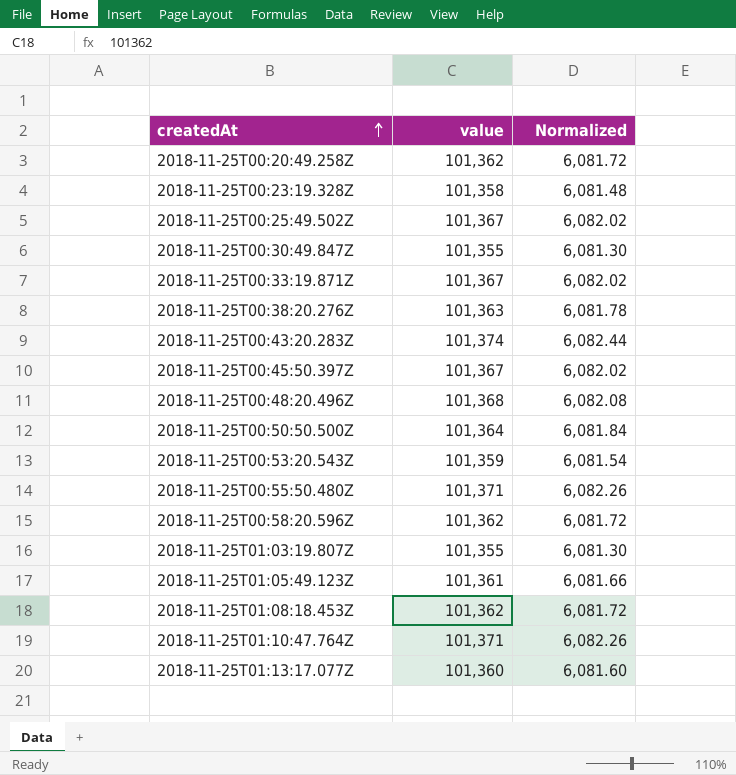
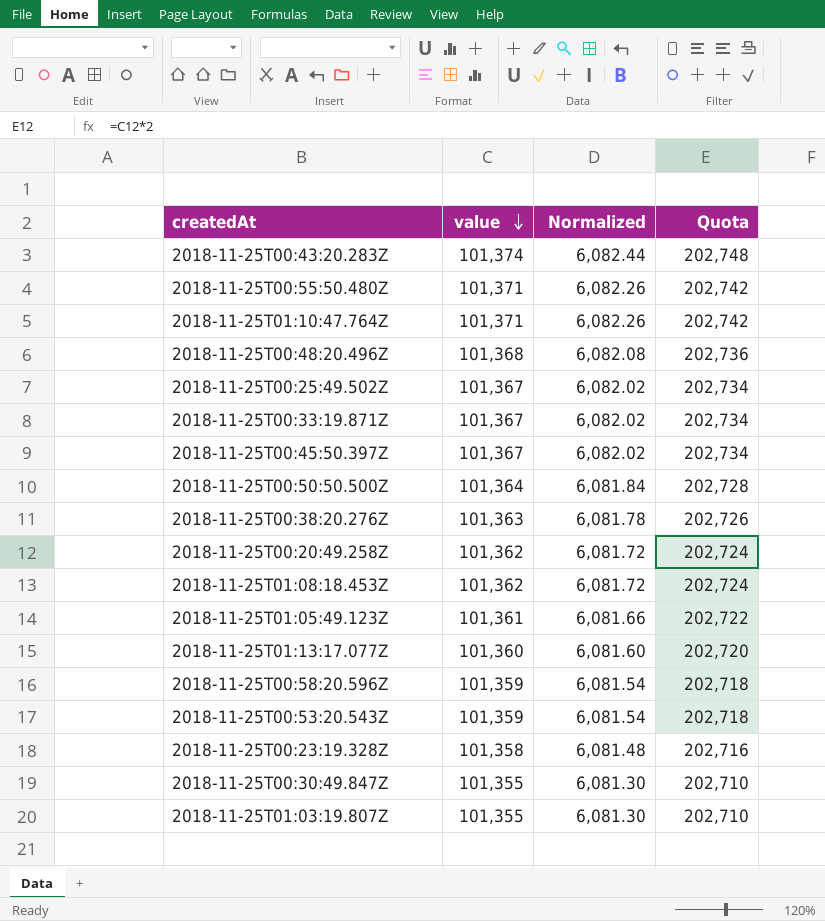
row order: createdAt ascending -> value descending
column Quota | formula: none -> [value] * 2
2018-11-25T00:58:20.596Z | value: 101,362 -> 101,359
2018-11-25T00:58:20.596Z | Normalized: 6,081.72 -> 6,081.54

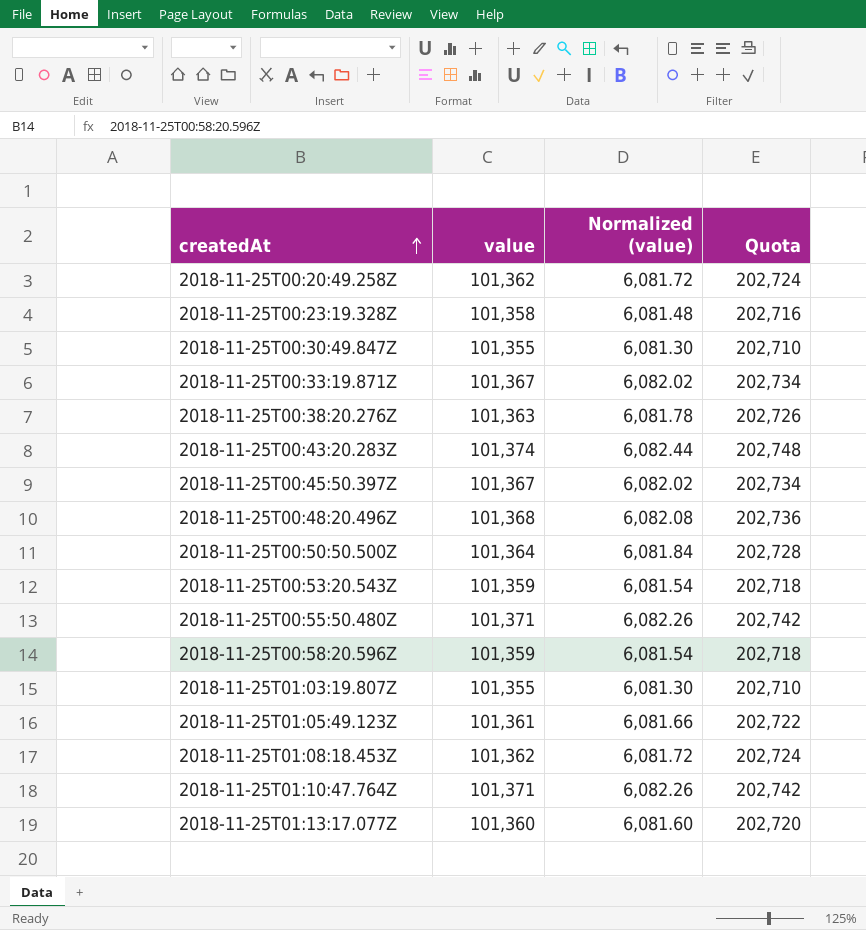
row order: value descending -> createdAt ascending
column name: Normalized -> Normalized (value)
row 2018-11-25T00:25:49.502Z: 101,367 | 6,082.02 | 202,734 -> none

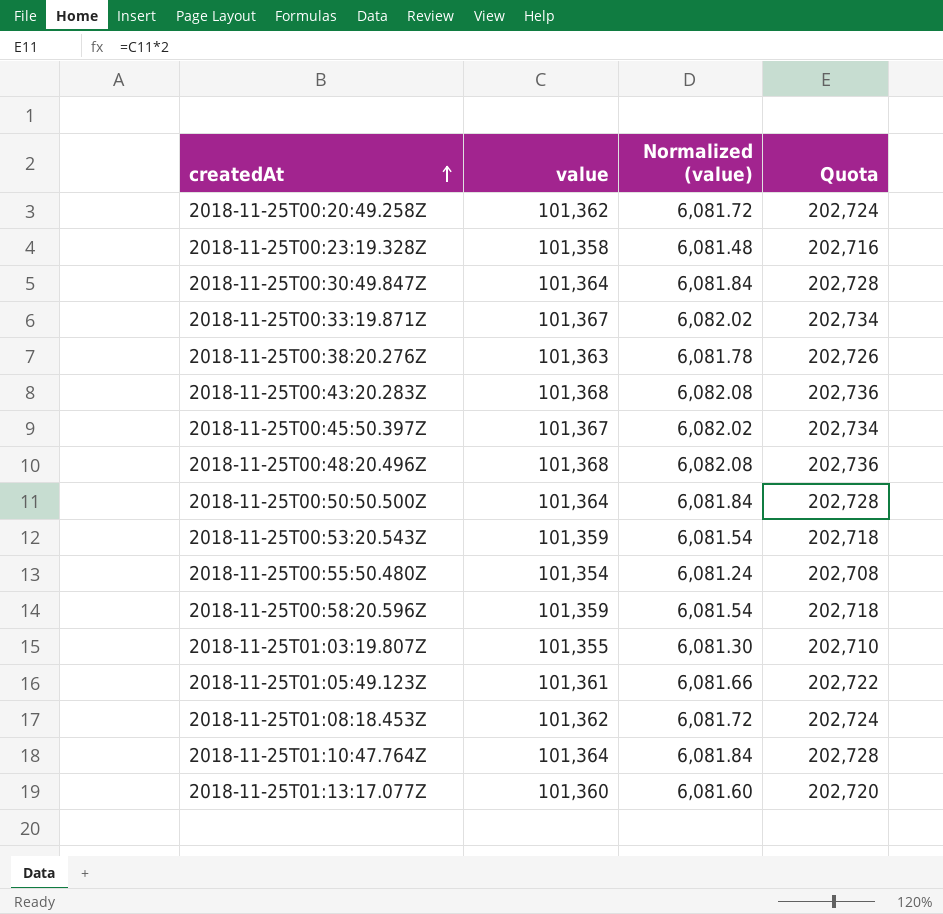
2018-11-25T00:30:49.847Z | value: 101,355 -> 101,364
2018-11-25T00:30:49.847Z | Normalized (value): 6,081.30 -> 6,081.84
2018-11-25T00:30:49.847Z | Quota: 202,710 -> 202,728
2018-11-25T00:43:20.283Z | value: 101,374 -> 101,368
2018-11-25T00:43:20.283Z | Normalized (value): 6,082.44 -> 6,082.08
2018-11-25T00:43:20.283Z | Quota: 202,748 -> 202,736
2018-11-25T00:55:50.480Z | value: 101,371 -> 101,354
2018-11-25T00:55:50.480Z | Normalized (value): 6,082.26 -> 6,081.24
2018-11-25T00:55:50.480Z | Quota: 202,742 -> 202,708
2018-11-25T01:10:47.764Z | value: 101,371 -> 101,364
2018-11-25T01:10:47.764Z | Normalized (value): 6,082.26 -> 6,081.84
2018-11-25T01:10:47.764Z | Quota: 202,742 -> 202,728

